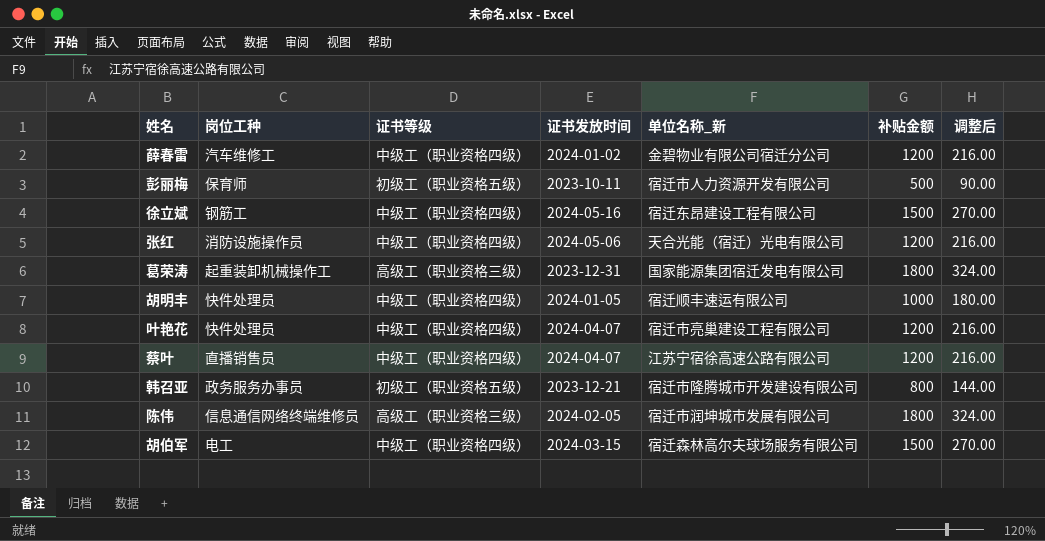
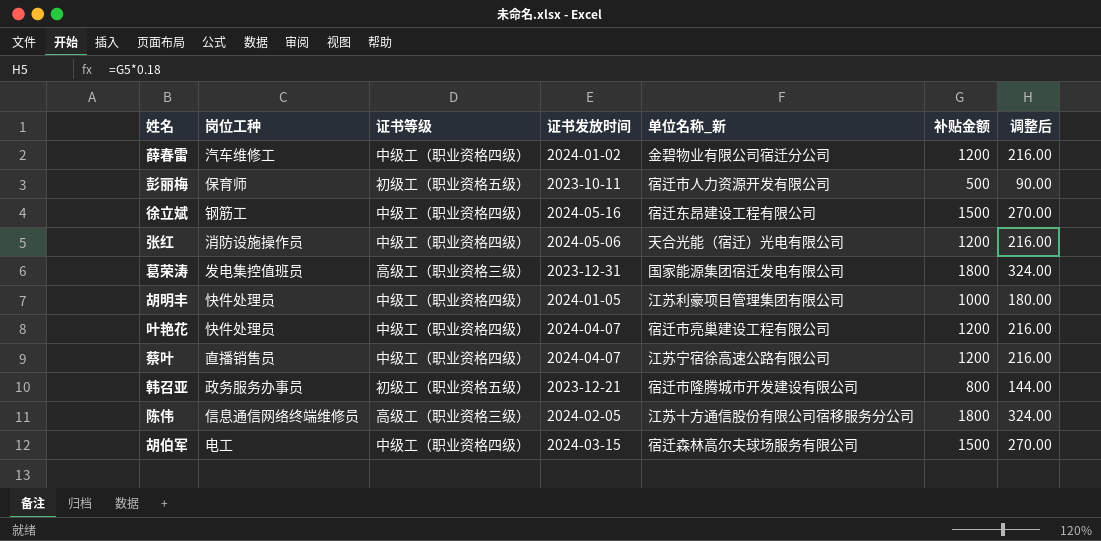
葛荣涛 | 岗位工种: 起重装卸机械操作工 -> 发电集控值班员
胡明丰 | 单位名称_新: 宿迁顺丰速运有限公司 -> 江苏利豪项目管理集团有限公司
陈伟 | 单位名称_新: 宿迁市润坤城市发展有限公司 -> 江苏十方通信股份有限公司宿移服务分公司

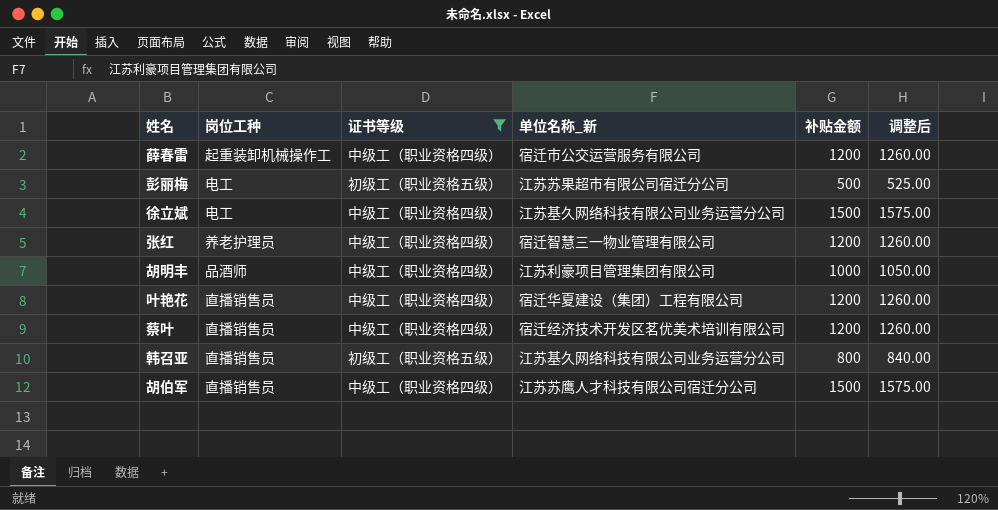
filter: none -> 证书等级 != 高级工（职业资格三级）
column 证书发放时间 | position: 4 -> none
column 调整后 | formula: [补贴金额] * 0.18 -> [补贴金额] * 1.05
薛春雷 | 岗位工种: 汽车维修工 -> 起重装卸机械操作工
薛春雷 | 单位名称_新: 金碧物业有限公司宿迁分公司 -> 宿迁市公交运营服务有限公司
彭丽梅 | 岗位工种: 保育师 -> 电工
彭丽梅 | 单位名称_新: 宿迁市人力资源开发有限公司 -> 江苏苏果超市有限公司宿迁分公司
徐立斌 | 岗位工种: 钢筋工 -> 电工
徐立斌 | 单位名称_新: 宿迁东昂建设工程有限公司 -> 江苏基久网络科技有限公司业务运营分公司
张红 | 岗位工种: 消防设施操作员 -> 养老护理员
张红 | 单位名称_新: 天合光能（宿迁）光电有限公司 -> 宿迁智慧三一物业管理有限公司
胡明丰 | 岗位工种: 快件处理员 -> 品酒师
叶艳花 | 岗位工种: 快件处理员 -> 直播销售员
叶艳花 | 单位名称_新: 宿迁市亮巢建设工程有限公司 -> 宿迁华夏建设（集团）工程有限公司
蔡叶 | 单位名称_新: 江苏宁宿徐高速公路有限公司 -> 宿迁经济技术开发区茗优美术培训有限公司
韩召亚 | 岗位工种: 政务服务办事员 -> 直播销售员
韩召亚 | 单位名称_新: 宿迁市隆腾城市开发建设有限公司 -> 江苏基久网络科技有限公司业务运营分公司
胡伯军 | 岗位工种: 电工 -> 直播销售员
胡伯军 | 单位名称_新: 宿迁森林高尔夫球场服务有限公司 -> 江苏苏鹰人才科技有限公司宿迁分公司

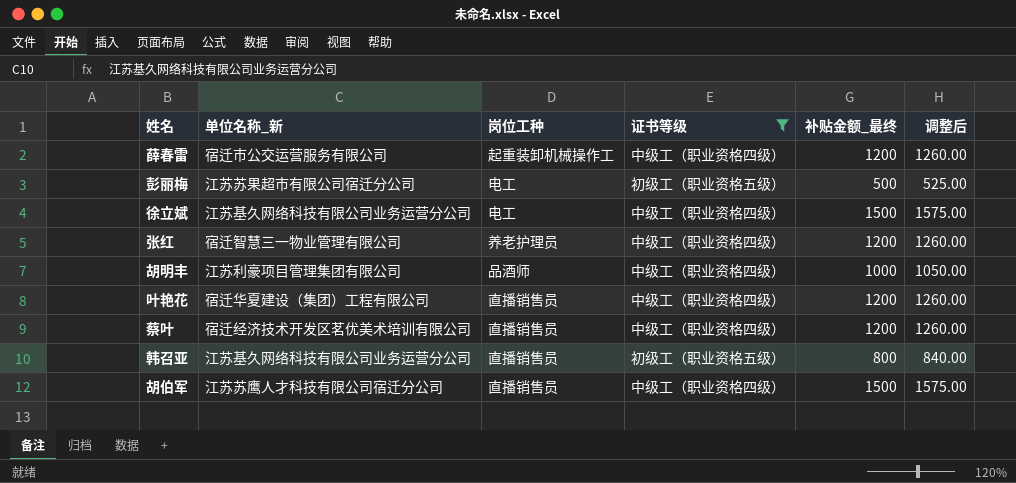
column 单位名称_新 | position: 4 -> 2
column name: 补贴金额 -> 补贴金额_最终

